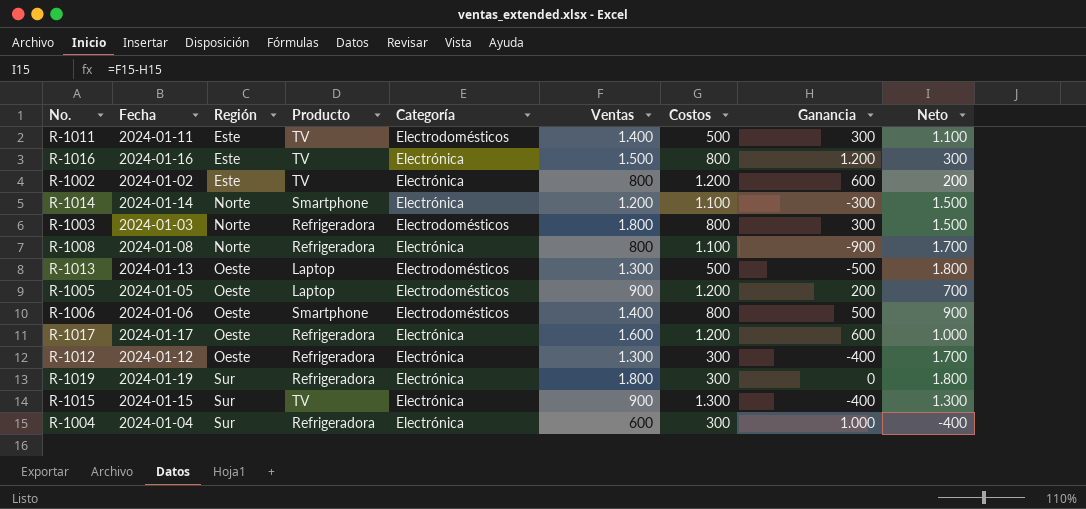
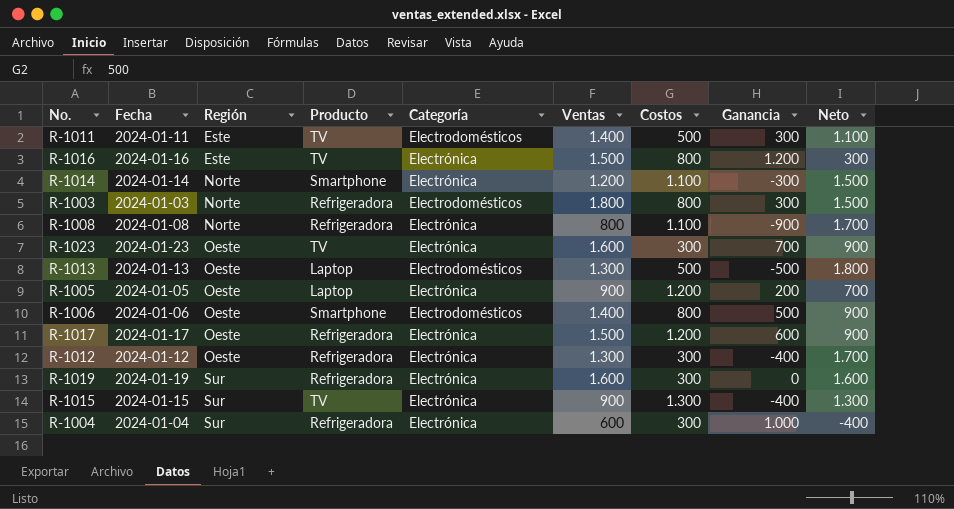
row R-1002: 2024-01-02 | Este | TV | Electrónica | 800 | 1.200 | 600 | 200 -> none
row R-1023: none -> 2024-01-23 | Oeste | TV | Electrónica | 1.600 | 300 | 700 | 900
R-1005 | Categoría: Electrodomésticos -> Electrónica
R-1017 | Ventas: 1.600 -> 1.500
R-1017 | Neto: 1.000 -> 900
R-1019 | Ventas: 1.800 -> 1.600
R-1019 | Neto: 1.800 -> 1.600

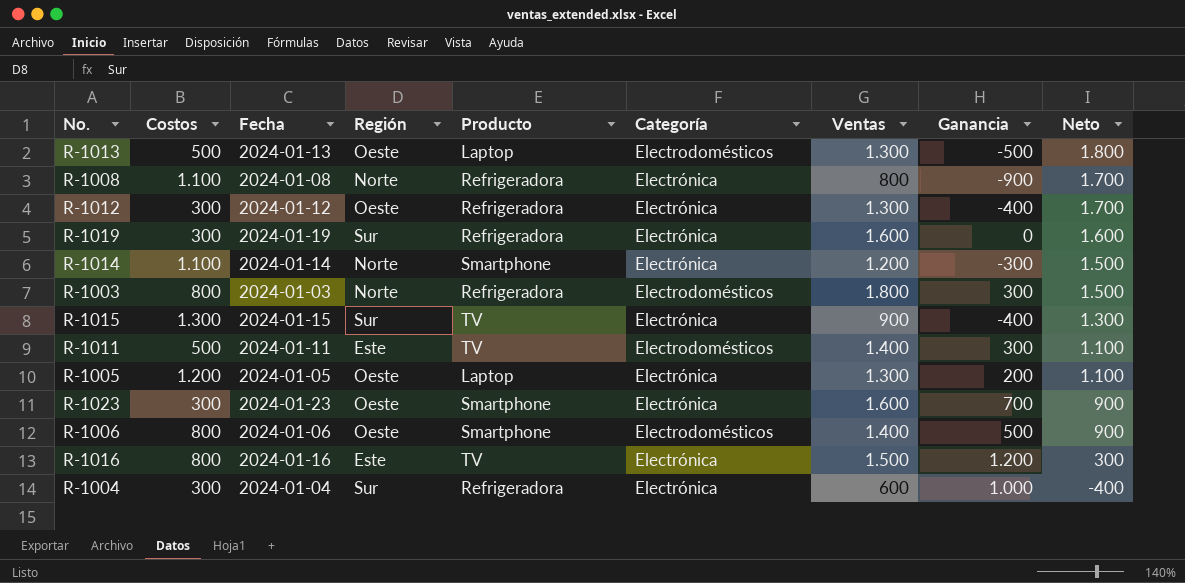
row order: Región ascending -> Neto descending
column Costos | position: 7 -> 2
row R-1017: 2024-01-17 | Oeste | Refrigeradora | Electrónica | 1.500 | 1.200 | 600 | 900 -> none
R-1005 | Ventas: 900 -> 1.300
R-1005 | Neto: 700 -> 1.100
R-1023 | Producto: TV -> Smartphone

